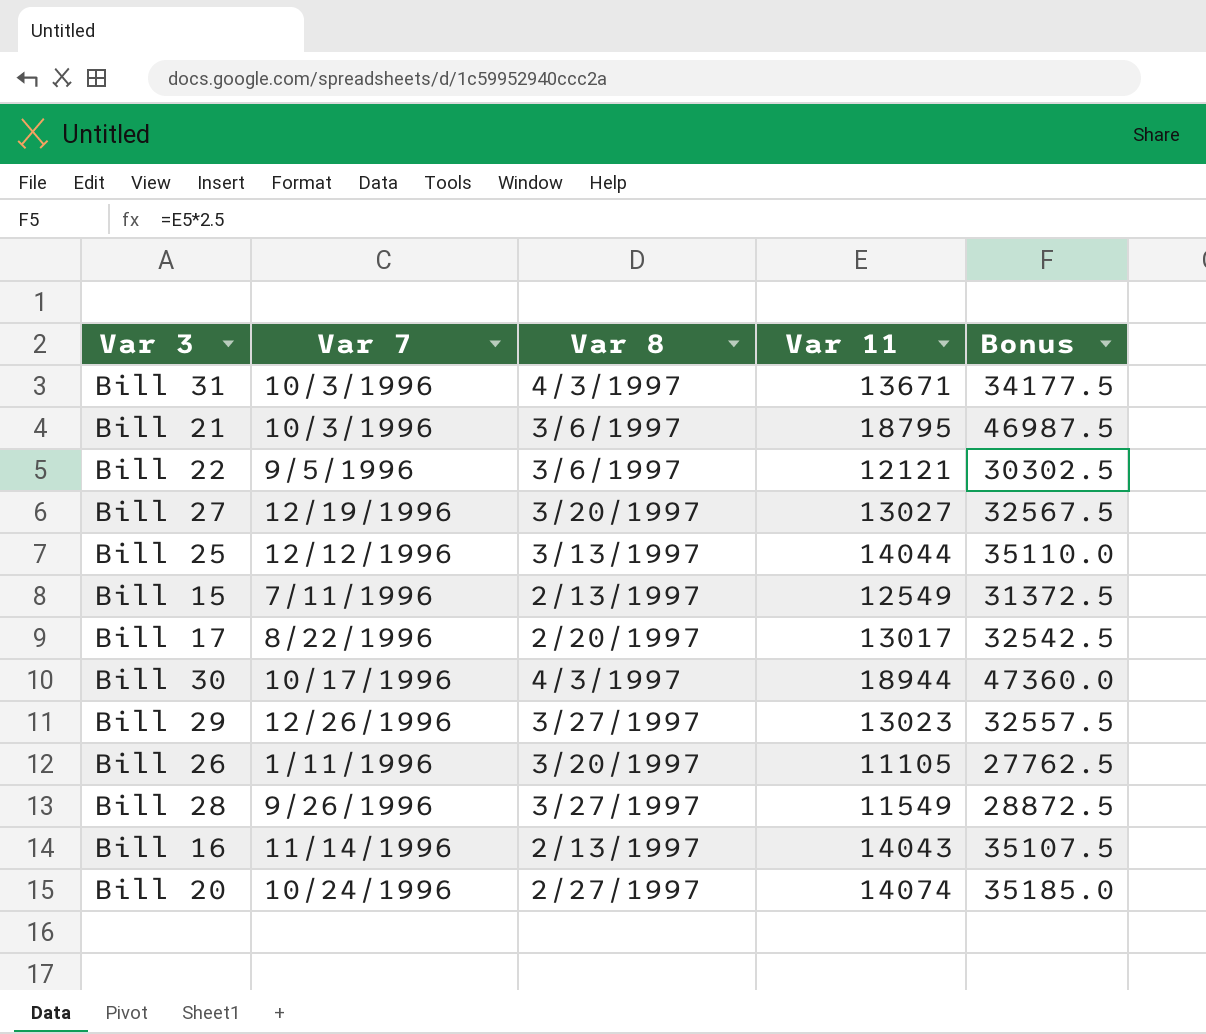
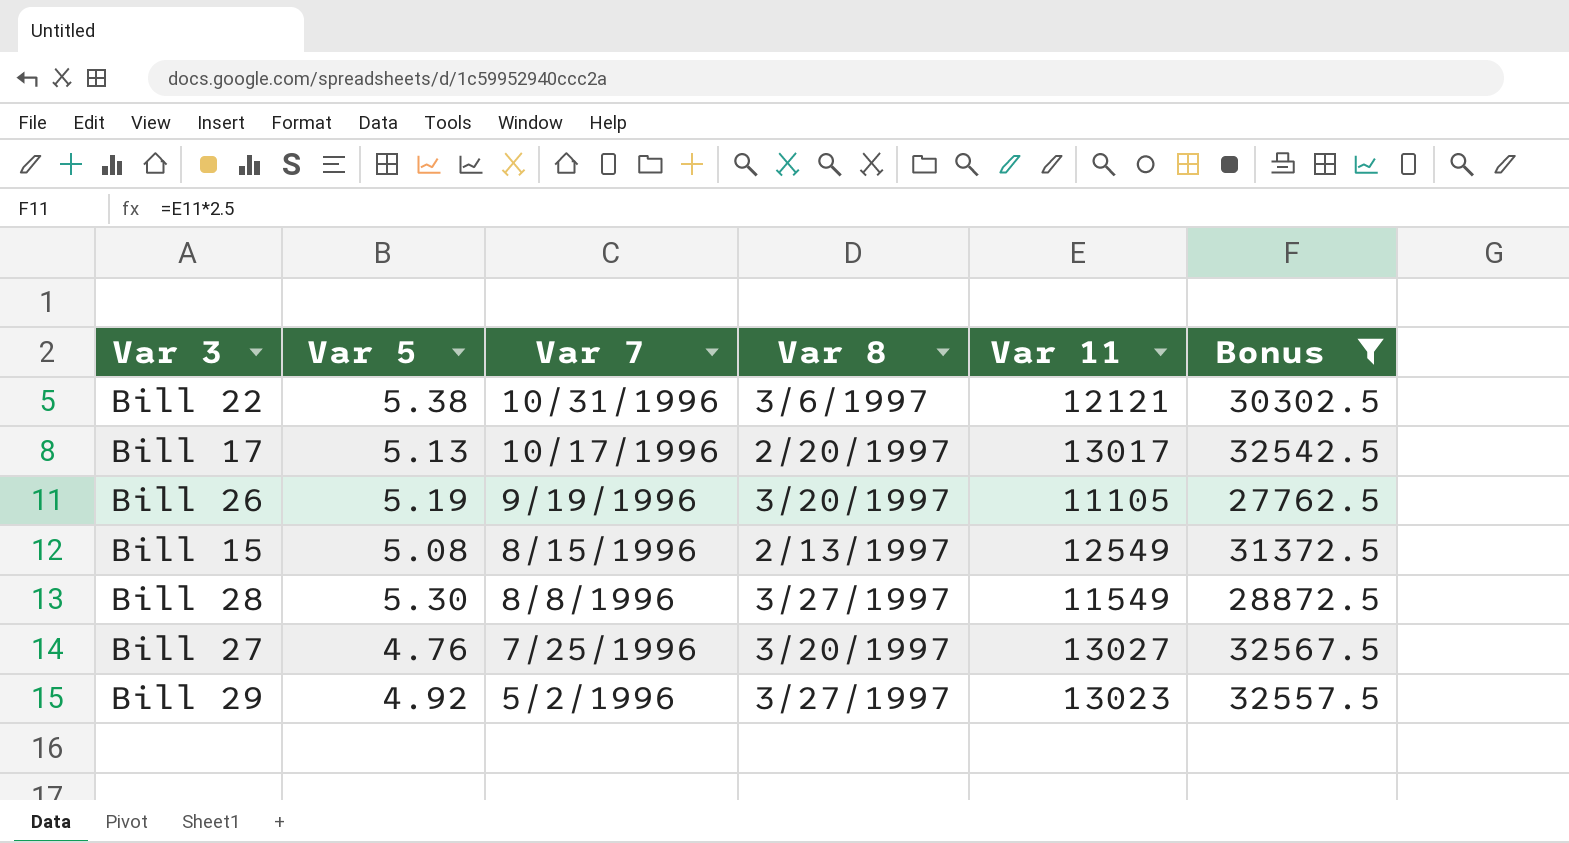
filter: none -> Bonus <= 32567.5
row order: none -> Var 7 descending
column Var 5 | position: none -> 2
Bill 22 | Var 7: 9/5/1996 -> 10/31/1996
Bill 17 | Var 7: 8/22/1996 -> 10/17/1996
Bill 26 | Var 7: 1/11/1996 -> 9/19/1996
Bill 15 | Var 7: 7/11/1996 -> 8/15/1996
Bill 28 | Var 7: 9/26/1996 -> 8/8/1996
Bill 27 | Var 7: 12/19/1996 -> 7/25/1996
Bill 29 | Var 7: 12/26/1996 -> 5/2/1996

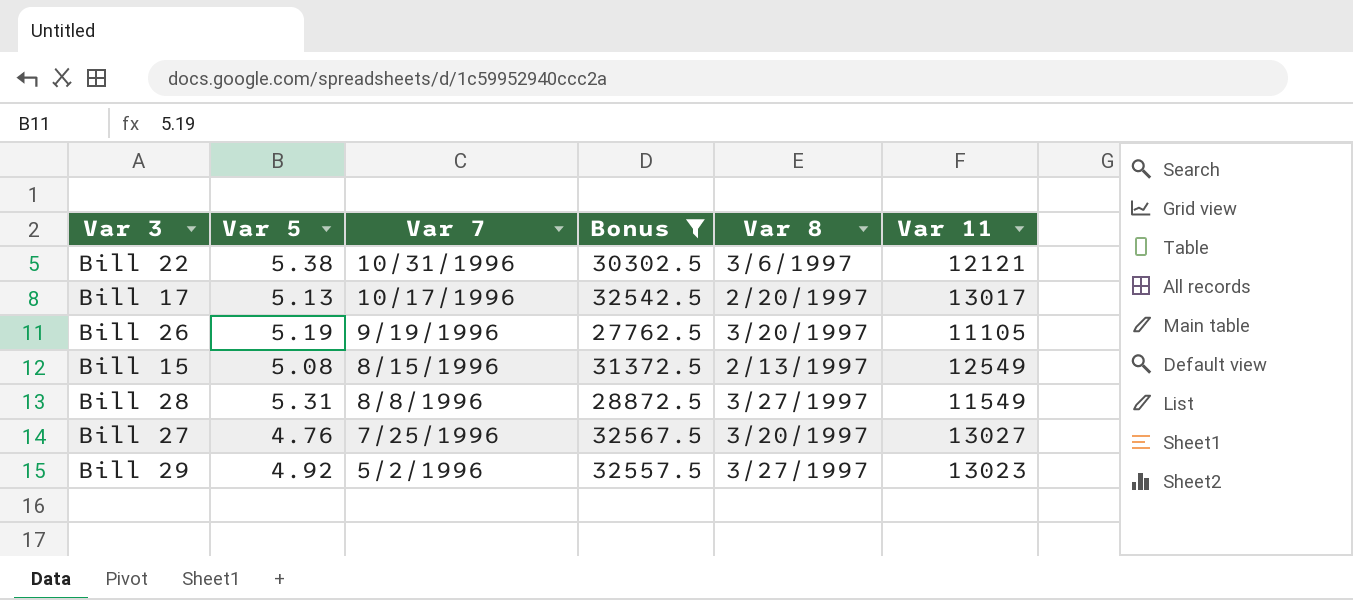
column Bonus | position: 6 -> 4
Bill 28 | Var 5: 5.30 -> 5.31

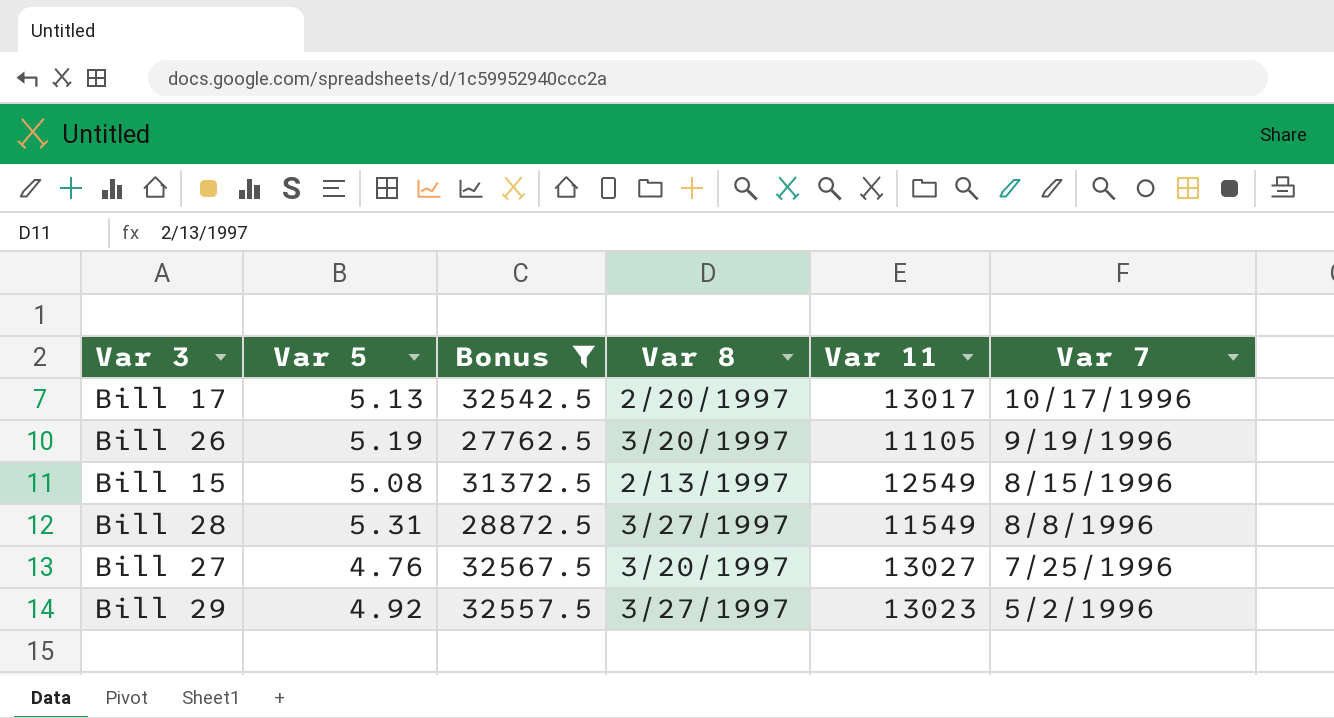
column Var 7 | position: 3 -> 6
row Bill 22: 5.38 | 10/31/1996 | 30302.5 | 3/6/1997 | 12121 -> none

